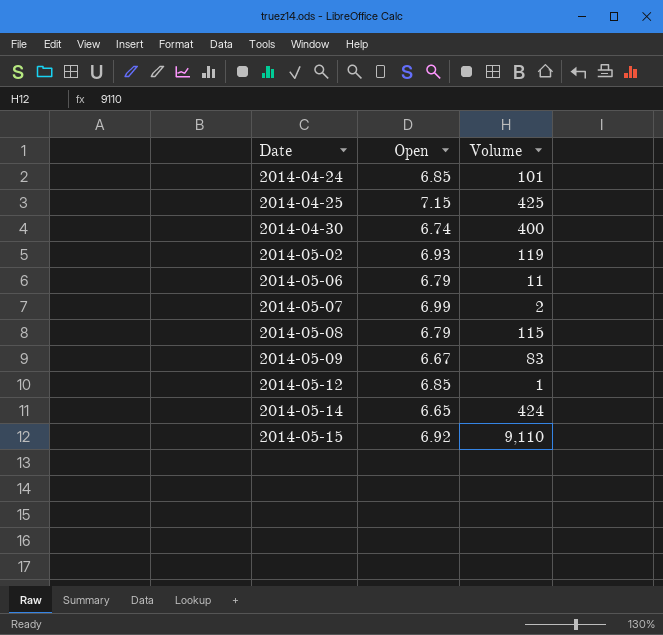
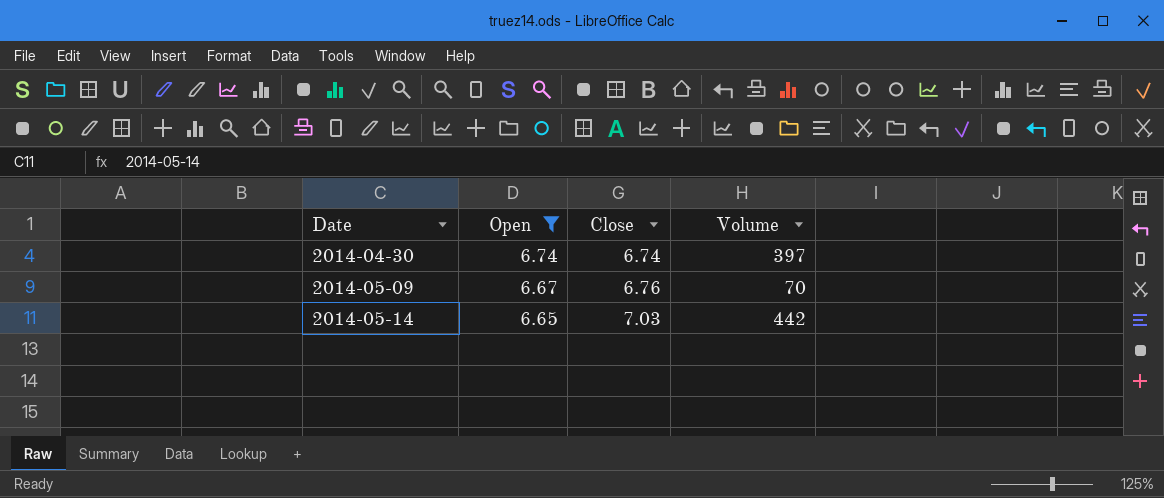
filter: none -> Open <= 6.74
column Close | position: none -> 3
2014-04-30 | Volume: 400 -> 397
2014-05-09 | Volume: 83 -> 70
2014-05-14 | Volume: 424 -> 442

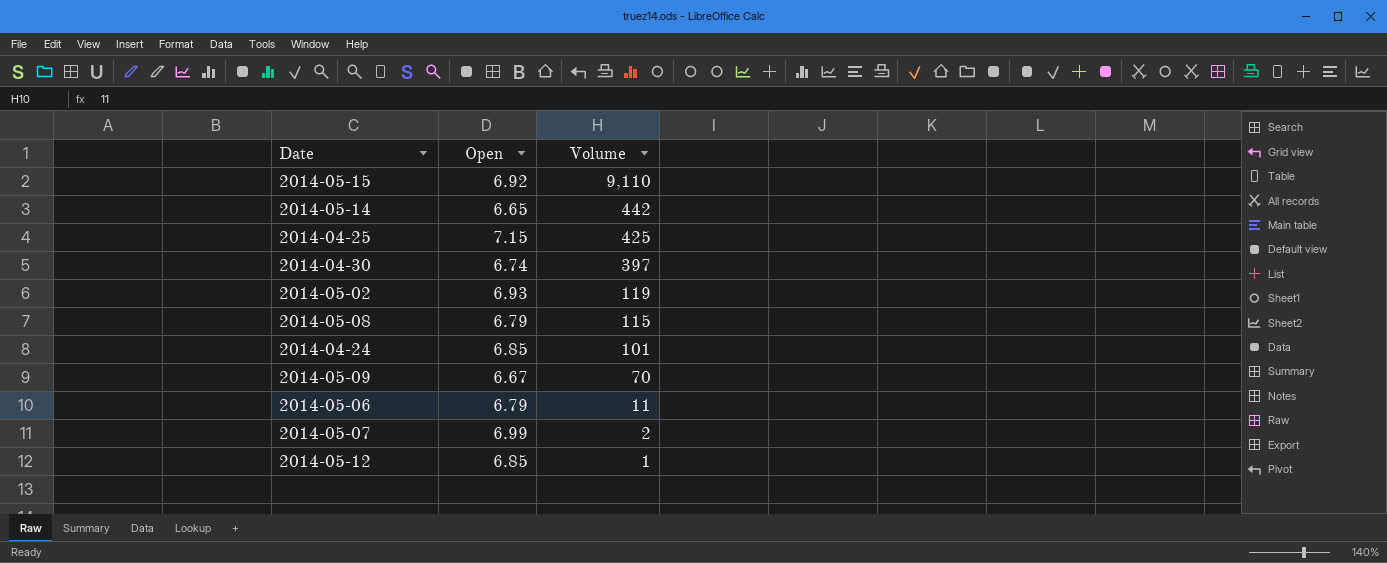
filter: Open <= 6.74 -> none
row order: Date ascending -> Volume descending
column Close | position: 3 -> none

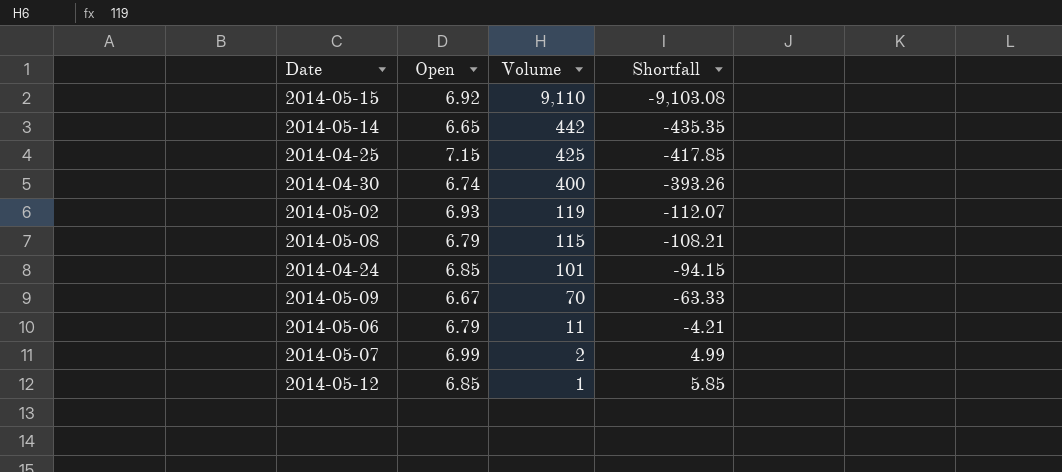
column Shortfall | formula: none -> [Open] - [Volume]
2014-04-30 | Volume: 397 -> 400

